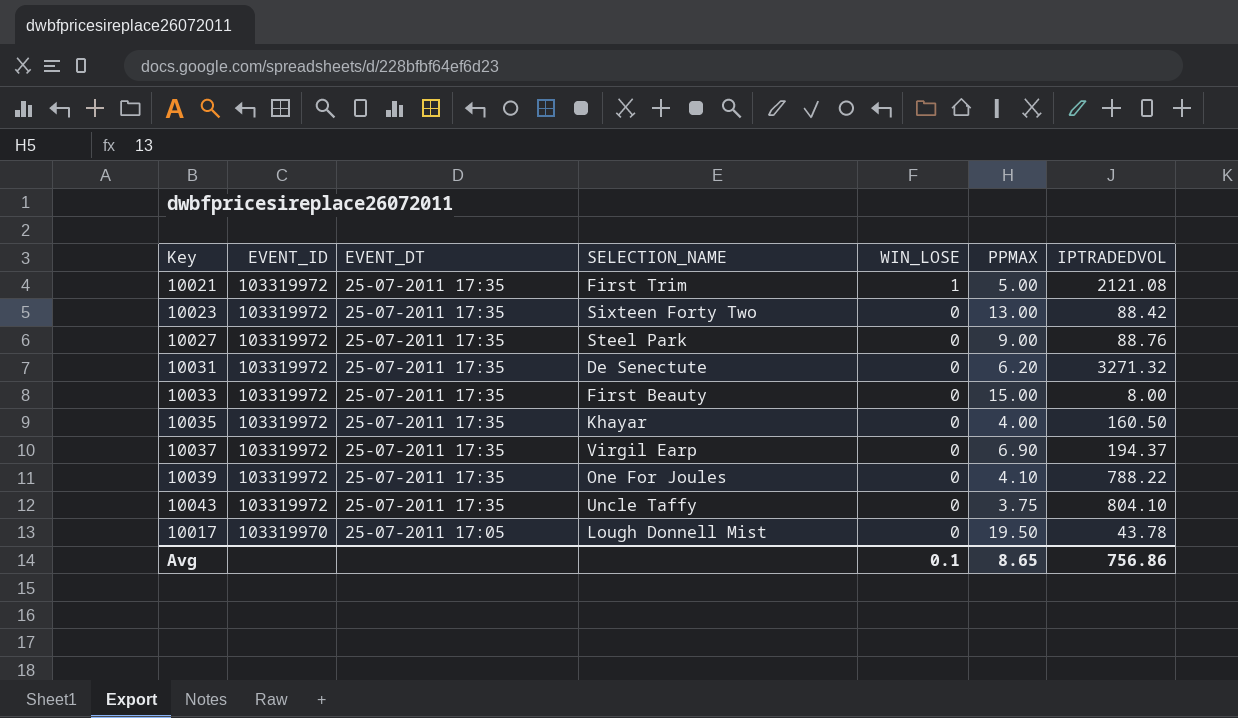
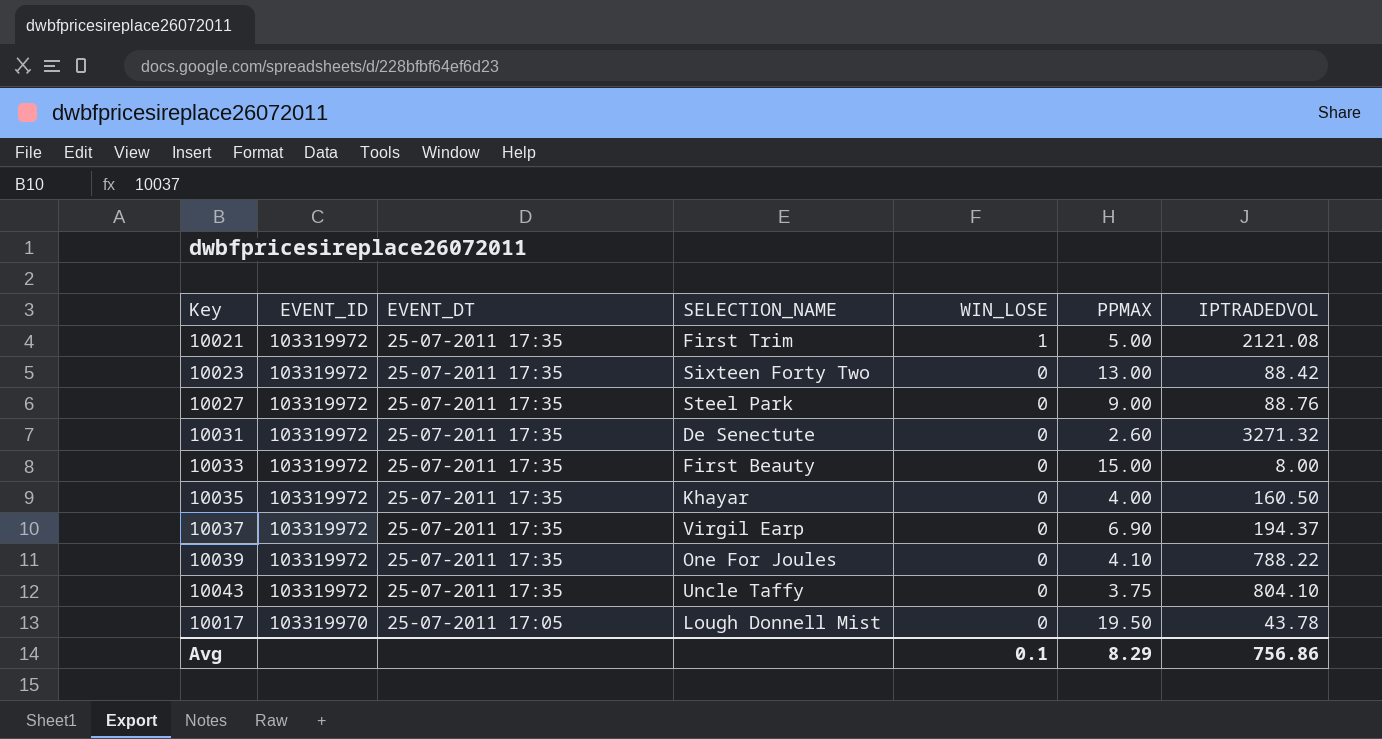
10031 | PPMAX: 6.20 -> 2.60
Avg | PPMAX: 8.65 -> 8.29

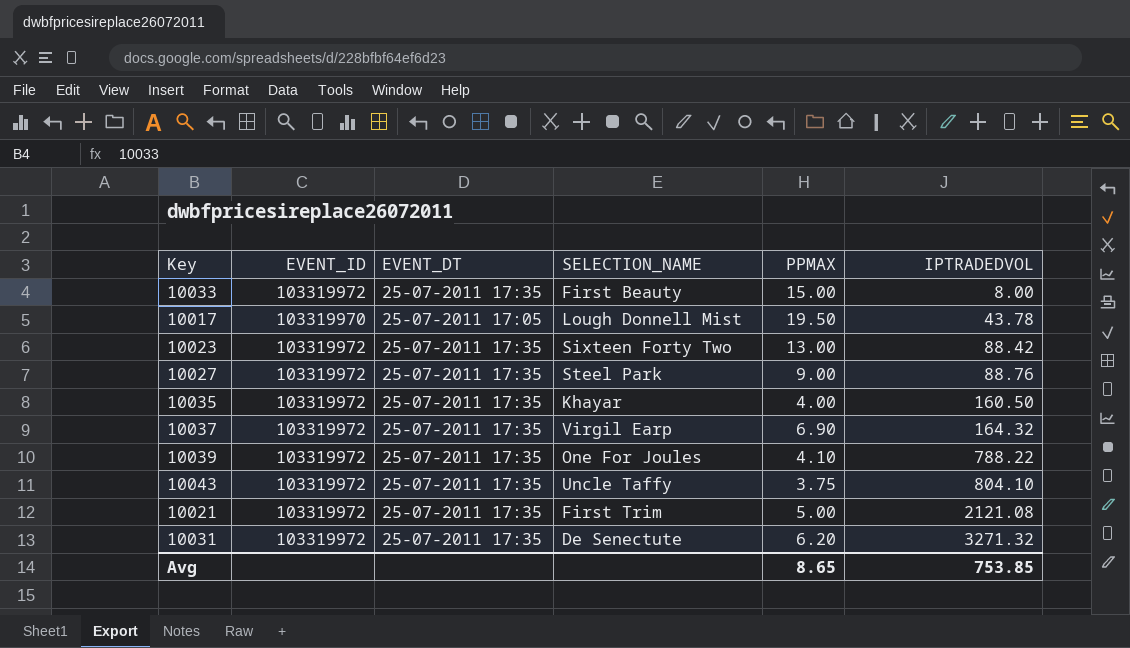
row order: EVENT_ID descending -> IPTRADEDVOL ascending
column WIN_LOSE | position: 5 -> none
10037 | IPTRADEDVOL: 194.37 -> 164.32
10031 | PPMAX: 2.60 -> 6.20
Avg | PPMAX: 8.29 -> 8.65
Avg | IPTRADEDVOL: 756.86 -> 753.85

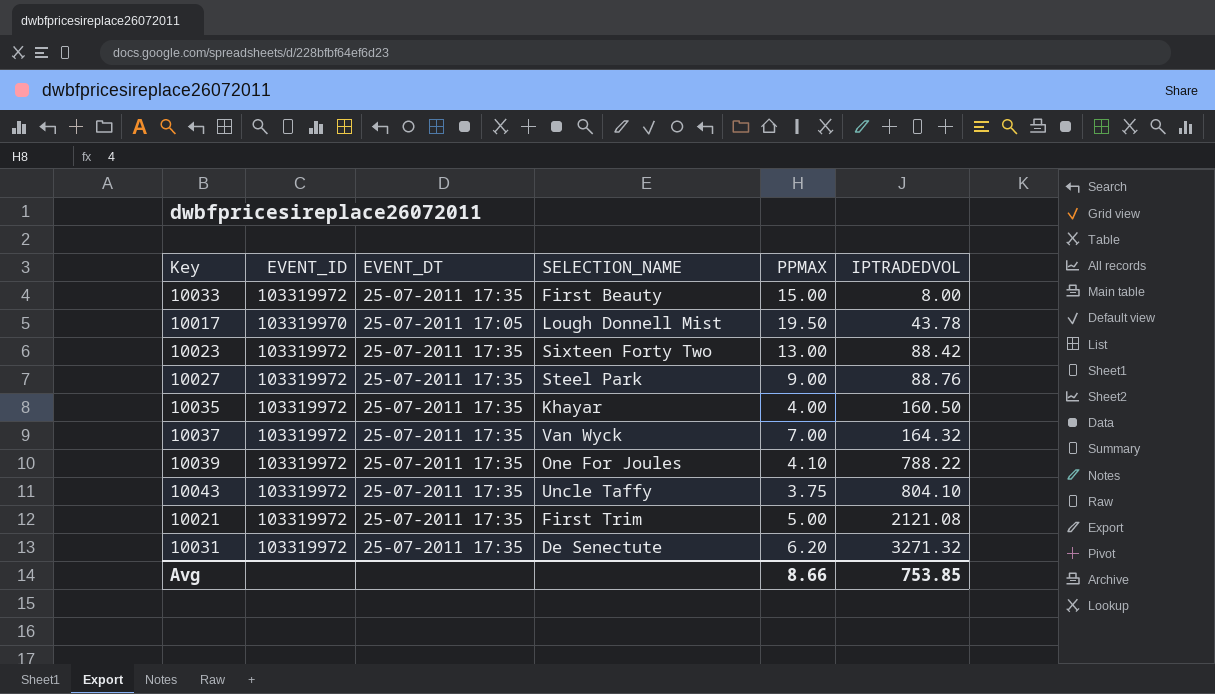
10037 | SELECTION_NAME: Virgil Earp -> Van Wyck
10037 | PPMAX: 6.90 -> 7.00
Avg | PPMAX: 8.65 -> 8.66

